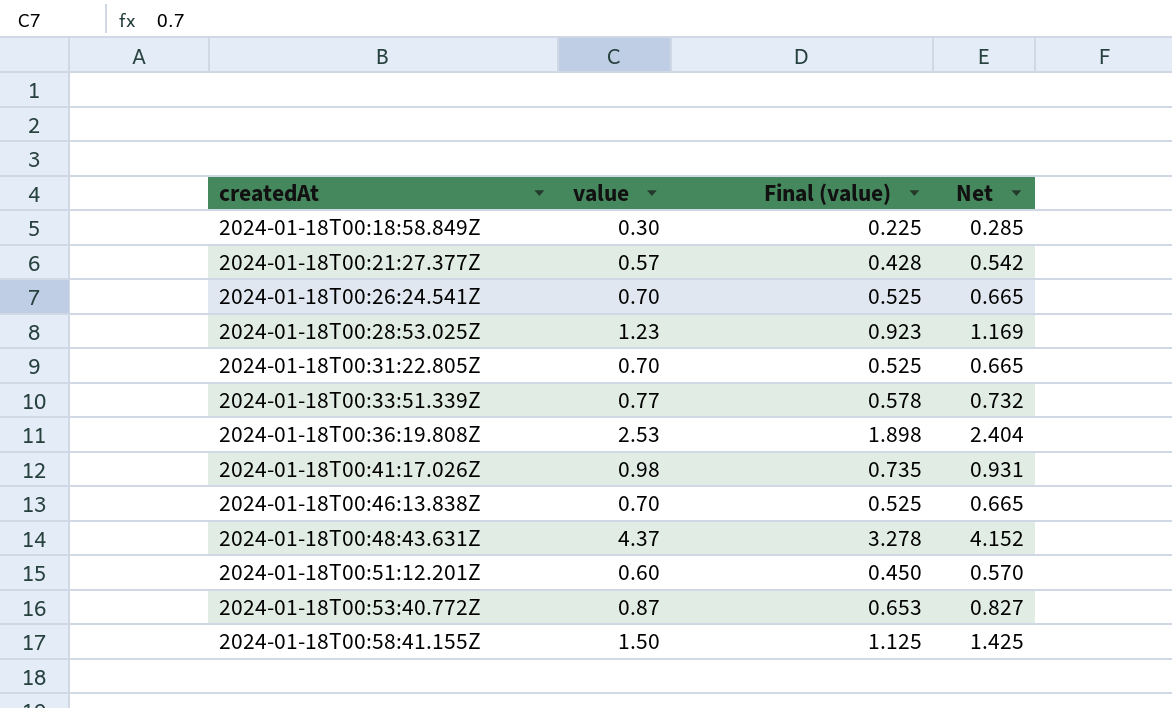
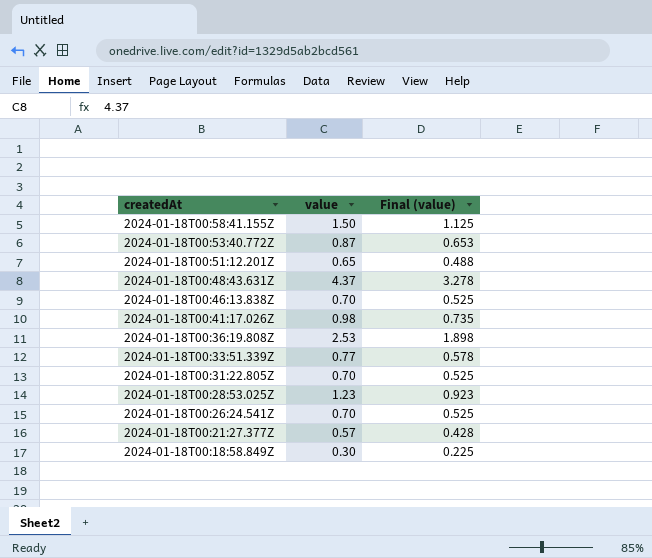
row order: createdAt ascending -> createdAt descending
column Net | formula: [value] * 0.95 -> none
2024-01-18T00:51:12.201Z | value: 0.60 -> 0.65
2024-01-18T00:51:12.201Z | Final (value): 0.450 -> 0.488

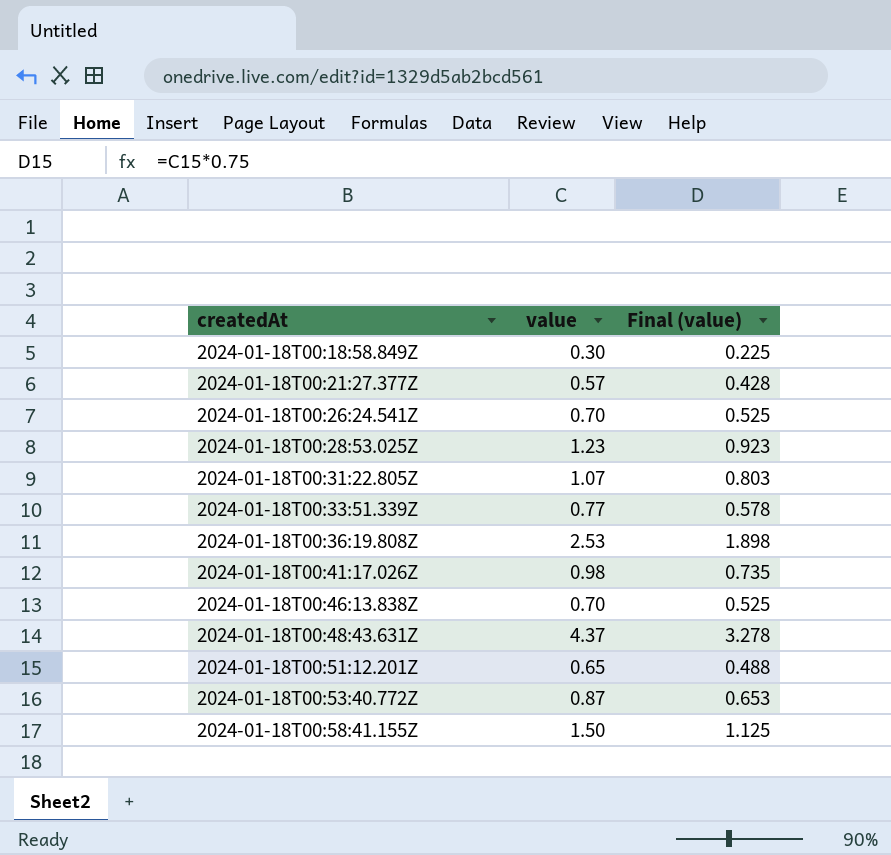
row order: createdAt descending -> createdAt ascending
2024-01-18T00:31:22.805Z | value: 0.70 -> 1.07
2024-01-18T00:31:22.805Z | Final (value): 0.525 -> 0.803

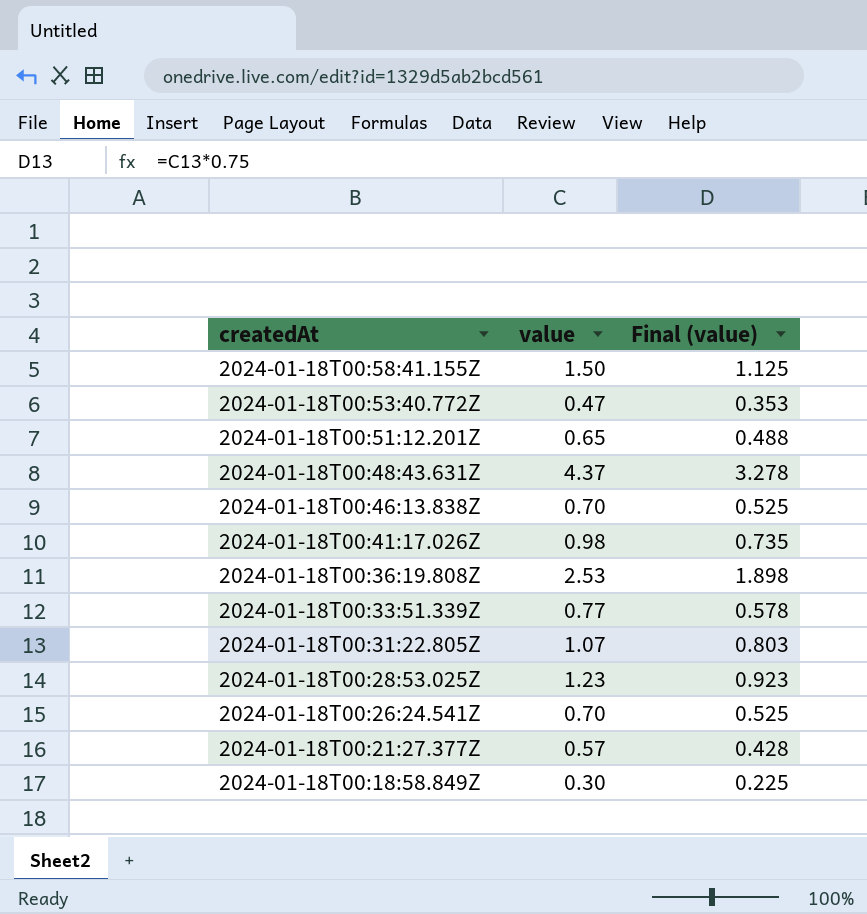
row order: createdAt ascending -> createdAt descending
2024-01-18T00:53:40.772Z | value: 0.87 -> 0.47
2024-01-18T00:53:40.772Z | Final (value): 0.653 -> 0.353

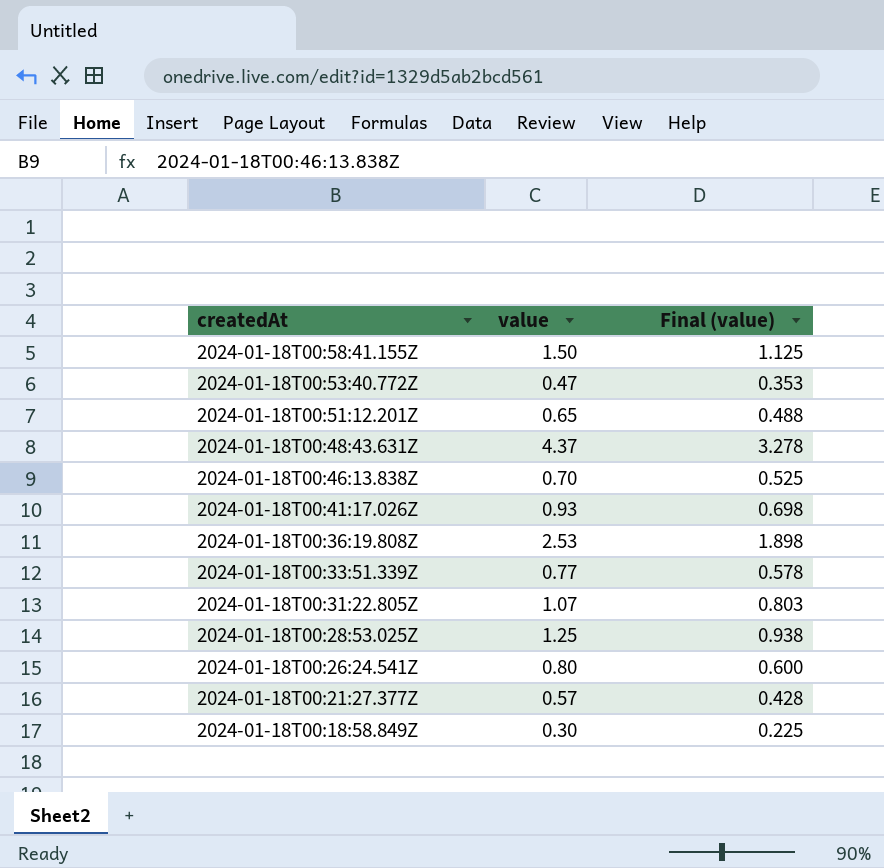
2024-01-18T00:41:17.026Z | value: 0.98 -> 0.93
2024-01-18T00:41:17.026Z | Final (value): 0.735 -> 0.698
2024-01-18T00:28:53.025Z | value: 1.23 -> 1.25
2024-01-18T00:28:53.025Z | Final (value): 0.923 -> 0.938
2024-01-18T00:26:24.541Z | value: 0.70 -> 0.80
2024-01-18T00:26:24.541Z | Final (value): 0.525 -> 0.600

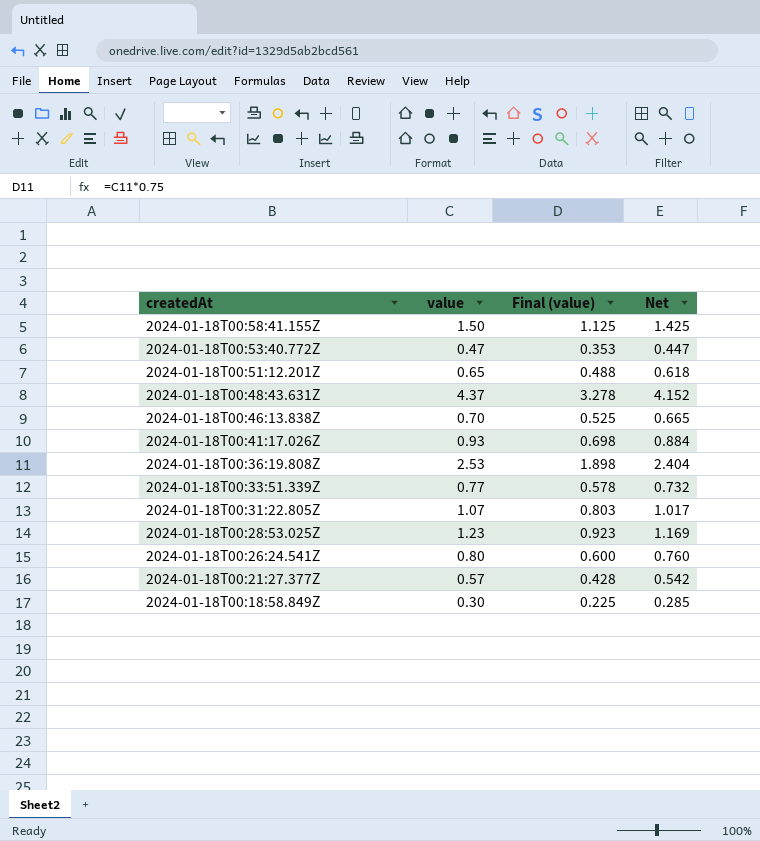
column Net | formula: none -> [value] * 0.95
2024-01-18T00:28:53.025Z | value: 1.25 -> 1.23
2024-01-18T00:28:53.025Z | Final (value): 0.938 -> 0.923

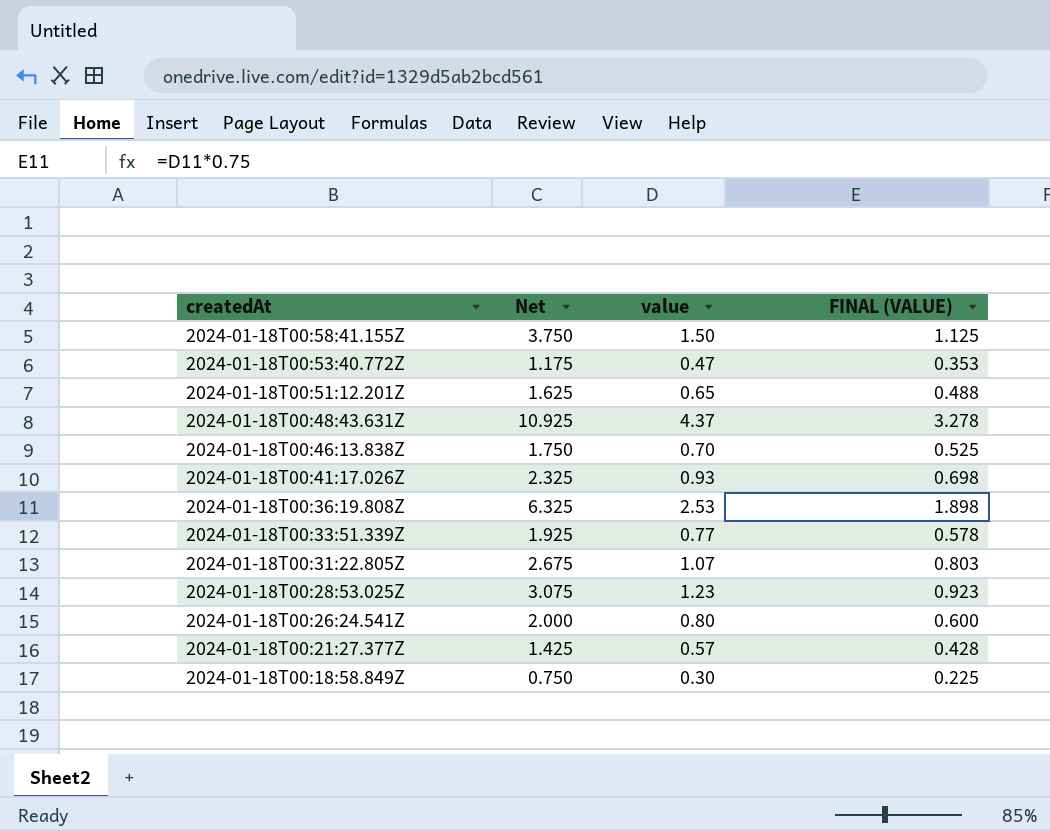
column Net | formula: [value] * 0.95 -> [value] * 2.5
column Net | position: 4 -> 2
column name: Final (value) -> FINAL (VALUE)

